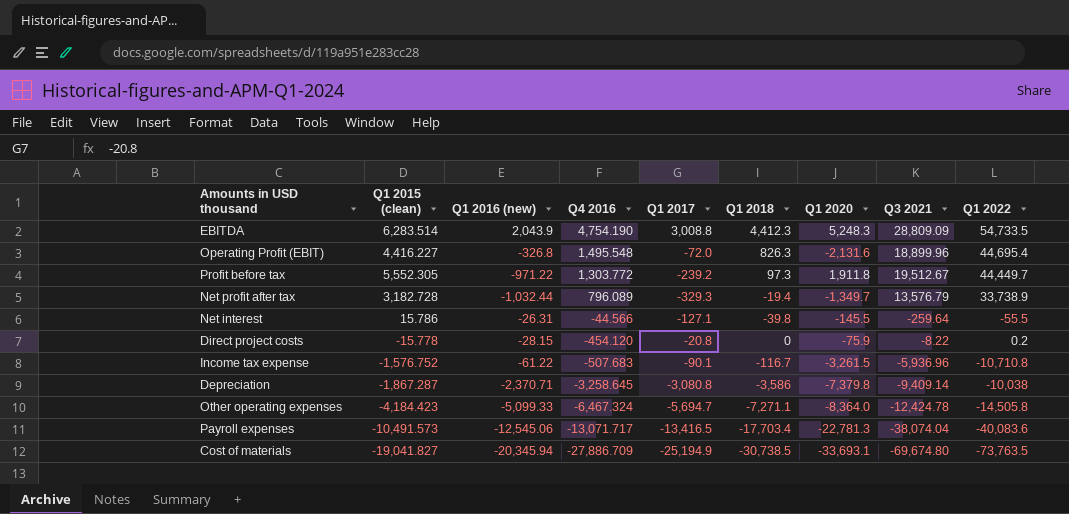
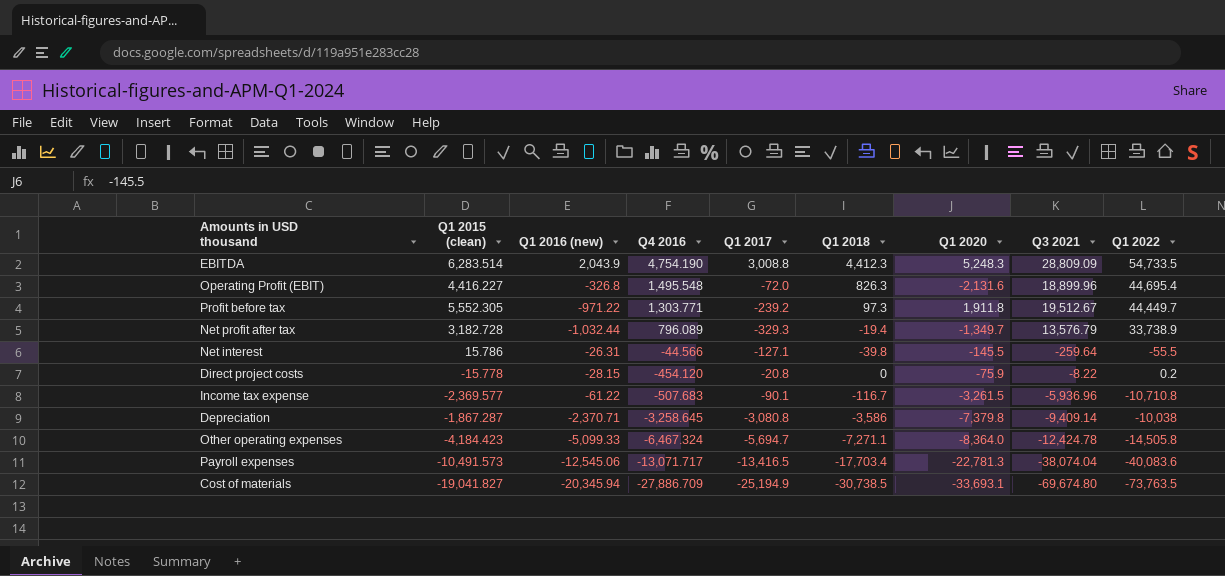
Profit before tax | Q4 2016: 1,303.772 -> 1,303.771
Income tax expense | Q1 2015 (clean): -1,576.752 -> -2,369.577

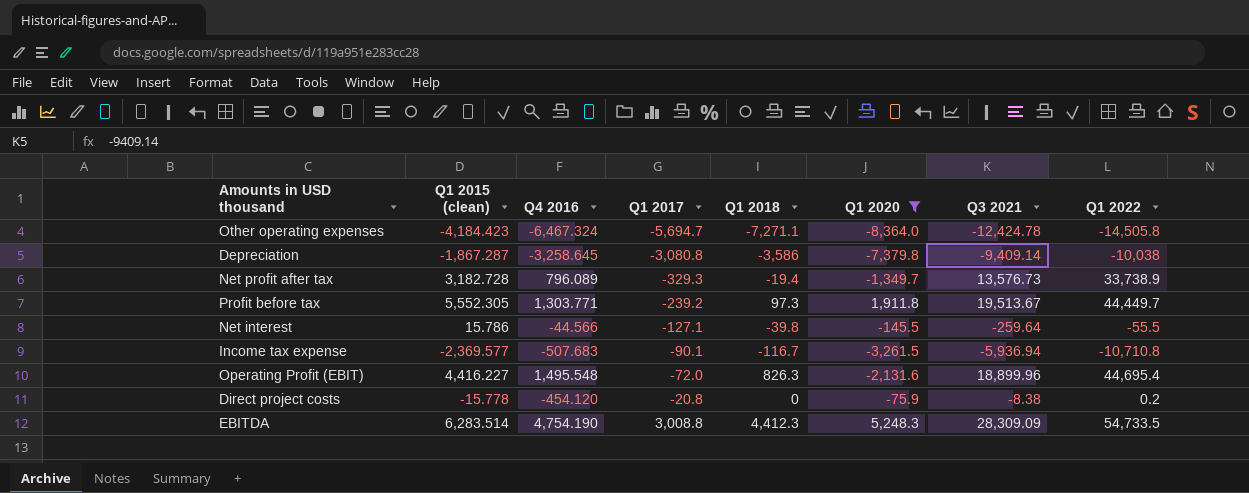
filter: none -> Q1 2020 >= -8,364.0
row order: Q4 2016 descending -> Q1 2017 ascending
column Q1 2016 (new) | position: 3 -> none
Net profit after tax | Q3 2021: 13,576.79 -> 13,576.73
Profit before tax | Q3 2021: 19,512.67 -> 19,513.67
Income tax expense | Q3 2021: -5,936.96 -> -5,936.94
Direct project costs | Q3 2021: -8.22 -> -8.38
EBITDA | Q3 2021: 28,809.09 -> 28,309.09

